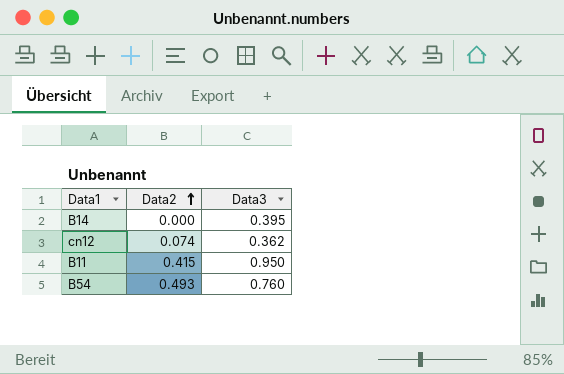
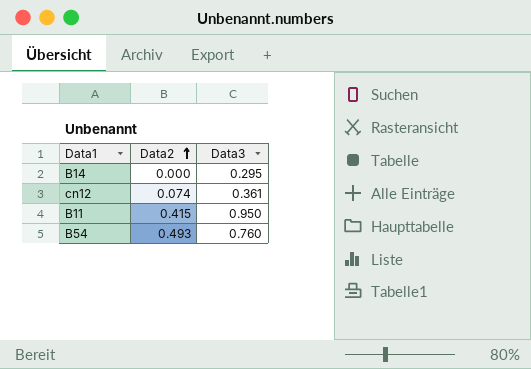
B14 | Data3: 0.395 -> 0.295
cn12 | Data3: 0.362 -> 0.361

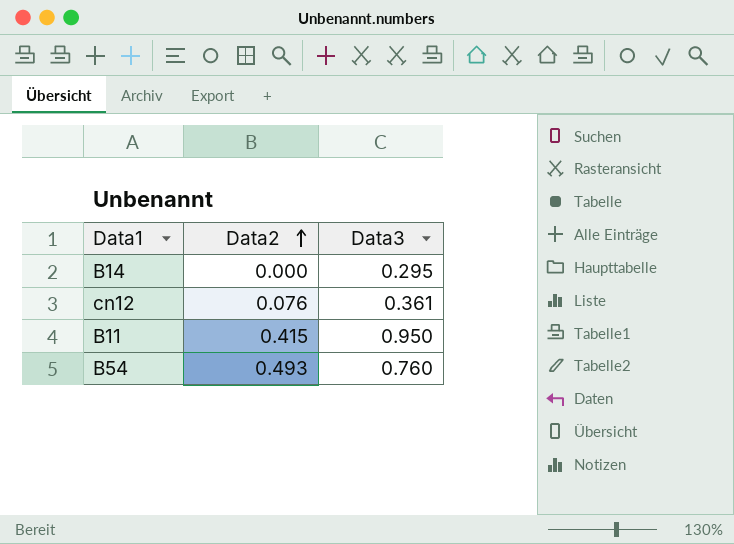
cn12 | Data2: 0.074 -> 0.076

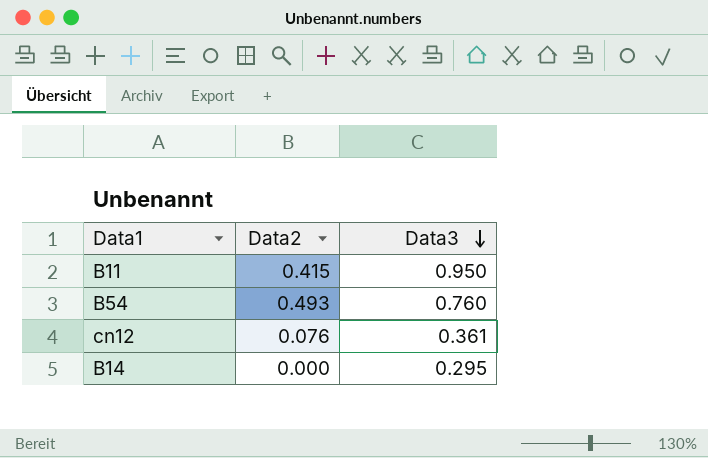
row order: Data2 ascending -> Data3 descending

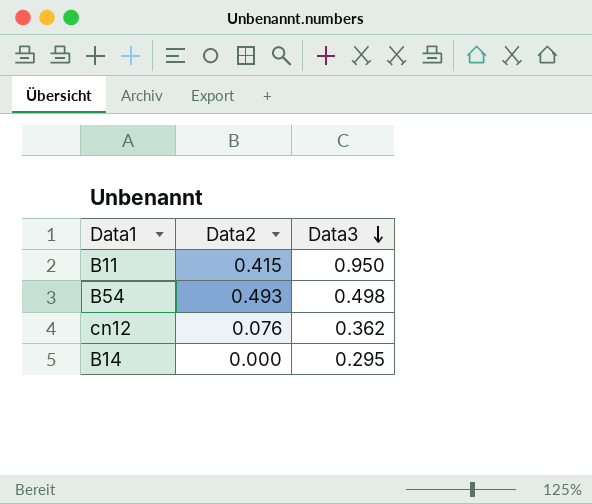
B54 | Data3: 0.760 -> 0.498
cn12 | Data3: 0.361 -> 0.362

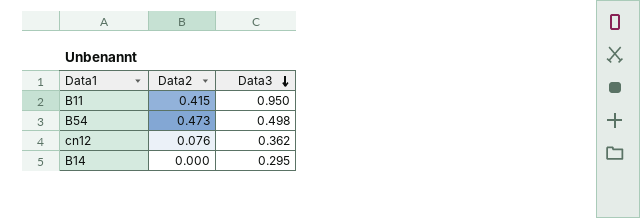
B54 | Data2: 0.493 -> 0.473

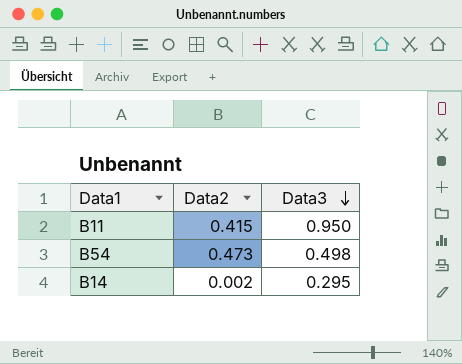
row cn12: 0.076 | 0.362 -> none
B14 | Data2: 0.000 -> 0.002

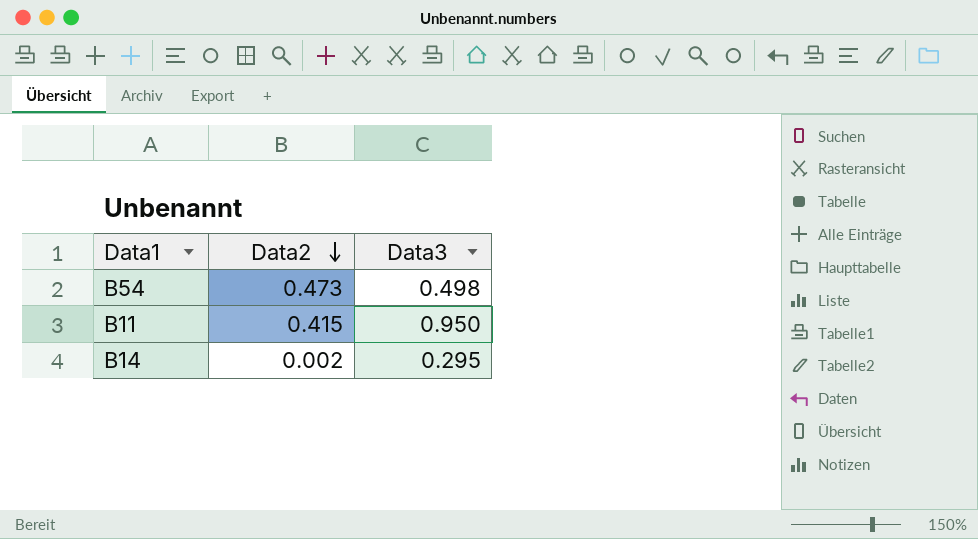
row order: Data3 descending -> Data2 descending

